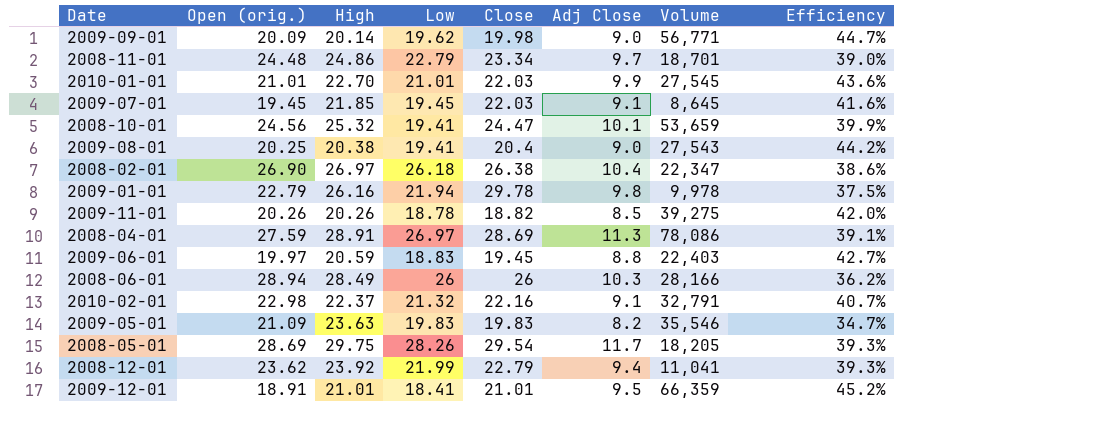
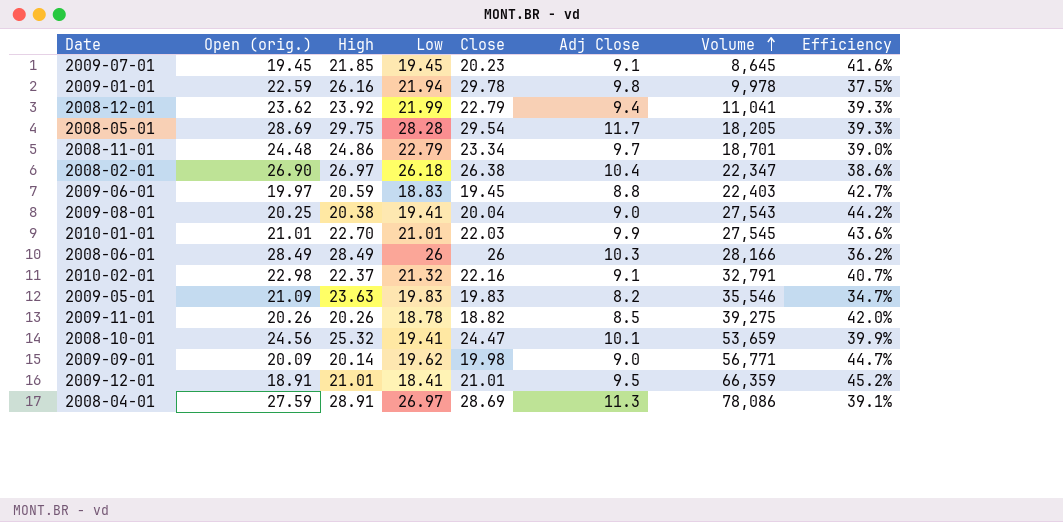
row order: none -> Volume ascending
2009-07-01 | Close: 22.03 -> 20.23
2009-01-01 | Open (orig.): 22.79 -> 22.59
2008-05-01 | Low: 28.26 -> 28.28
2009-08-01 | Close: 20.4 -> 20.04
2008-06-01 | Open (orig.): 28.94 -> 28.49

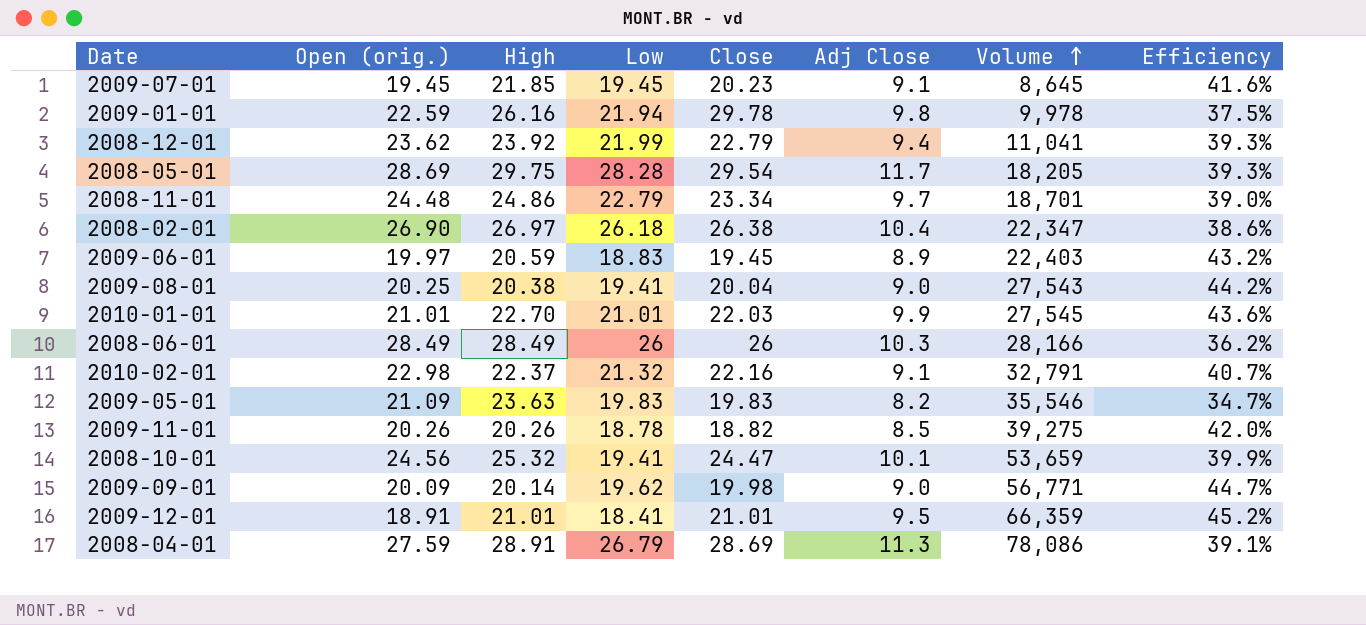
2009-06-01 | Adj Close: 8.8 -> 8.9
2009-06-01 | Efficiency: 42.7% -> 43.2%
2008-04-01 | Low: 26.97 -> 26.79

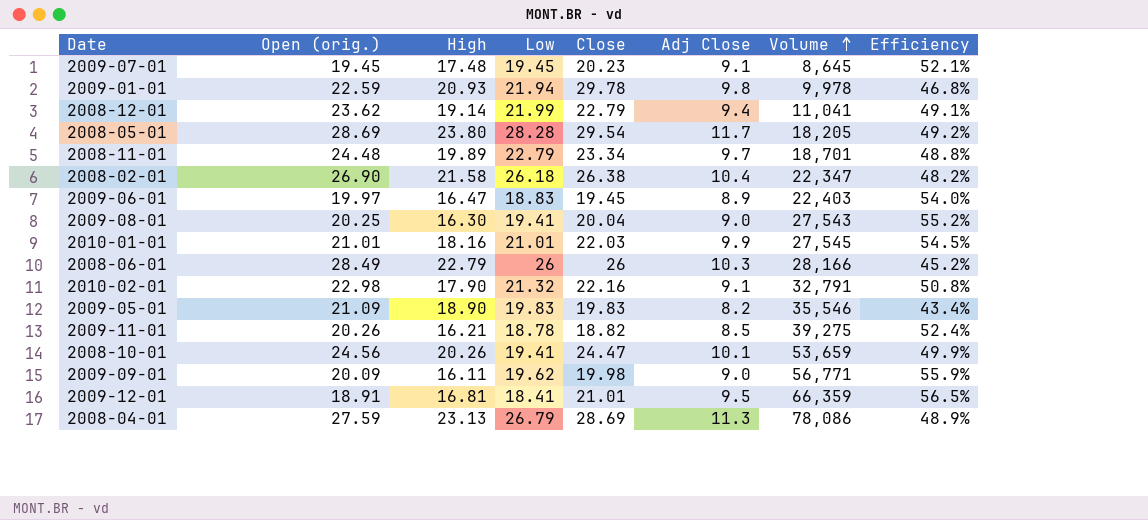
2009-07-01 | High: 21.85 -> 17.48
2009-07-01 | Efficiency: 41.6% -> 52.1%
2009-01-01 | High: 26.16 -> 20.93
2009-01-01 | Efficiency: 37.5% -> 46.8%
2008-12-01 | High: 23.92 -> 19.14
2008-12-01 | Efficiency: 39.3% -> 49.1%
2008-05-01 | High: 29.75 -> 23.80
2008-05-01 | Efficiency: 39.3% -> 49.2%
2008-11-01 | High: 24.86 -> 19.89
2008-11-01 | Efficiency: 39.0% -> 48.8%
2008-02-01 | High: 26.97 -> 21.58
2008-02-01 | Efficiency: 38.6% -> 48.2%
2009-06-01 | High: 20.59 -> 16.47
2009-06-01 | Efficiency: 43.2% -> 54.0%
2009-08-01 | High: 20.38 -> 16.30
2009-08-01 | Efficiency: 44.2% -> 55.2%
2010-01-01 | High: 22.70 -> 18.16
2010-01-01 | Efficiency: 43.6% -> 54.5%
2008-06-01 | High: 28.49 -> 22.79
2008-06-01 | Efficiency: 36.2% -> 45.2%
2010-02-01 | High: 22.37 -> 17.90
2010-02-01 | Efficiency: 40.7% -> 50.8%
2009-05-01 | High: 23.63 -> 18.90
2009-05-01 | Efficiency: 34.7% -> 43.4%
2009-11-01 | High: 20.26 -> 16.21
2009-11-01 | Efficiency: 42.0% -> 52.4%
2008-10-01 | High: 25.32 -> 20.26
2008-10-01 | Efficiency: 39.9% -> 49.9%
2009-09-01 | High: 20.14 -> 16.11
2009-09-01 | Efficiency: 44.7% -> 55.9%
2009-12-01 | High: 21.01 -> 16.81
2009-12-01 | Efficiency: 45.2% -> 56.5%
2008-04-01 | High: 28.91 -> 23.13
2008-04-01 | Efficiency: 39.1% -> 48.9%

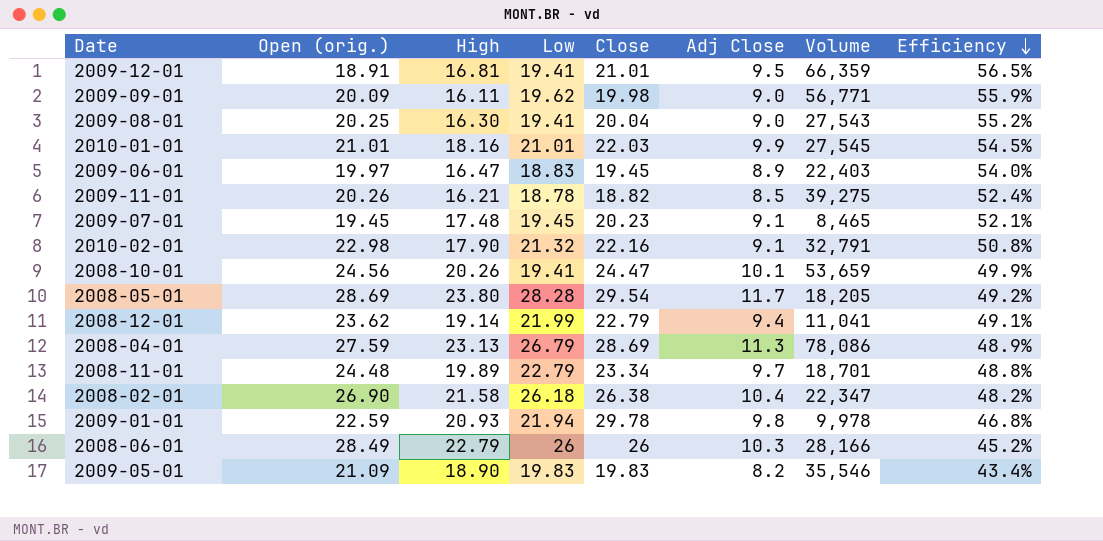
row order: Volume ascending -> Efficiency descending
2009-12-01 | Low: 18.41 -> 19.41
2009-07-01 | Volume: 8,645 -> 8,465

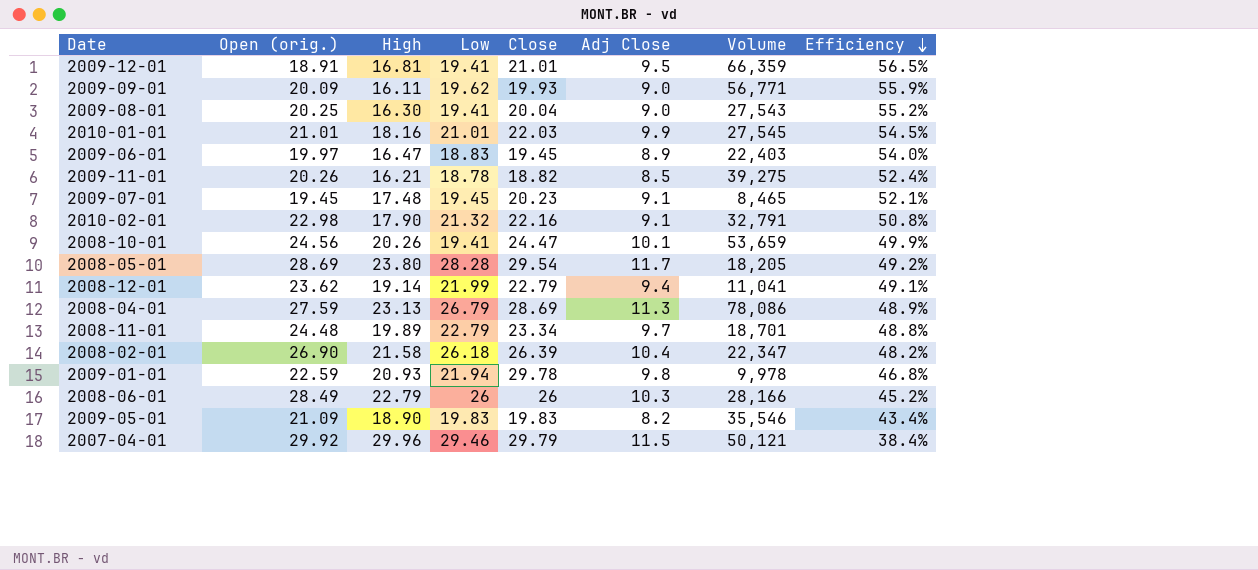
2009-09-01 | Close: 19.98 -> 19.93
2008-02-01 | Close: 26.38 -> 26.39
row 2007-04-01: none -> 29.92 | 29.96 | 29.46 | 29.79 | 11.5 | 50,121 | 38.4%

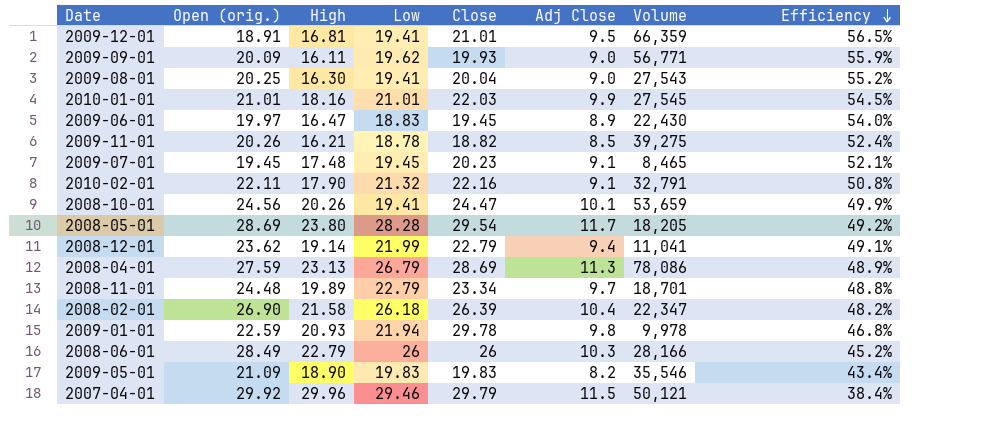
2009-06-01 | Volume: 22,403 -> 22,430
2010-02-01 | Open (orig.): 22.98 -> 22.11

